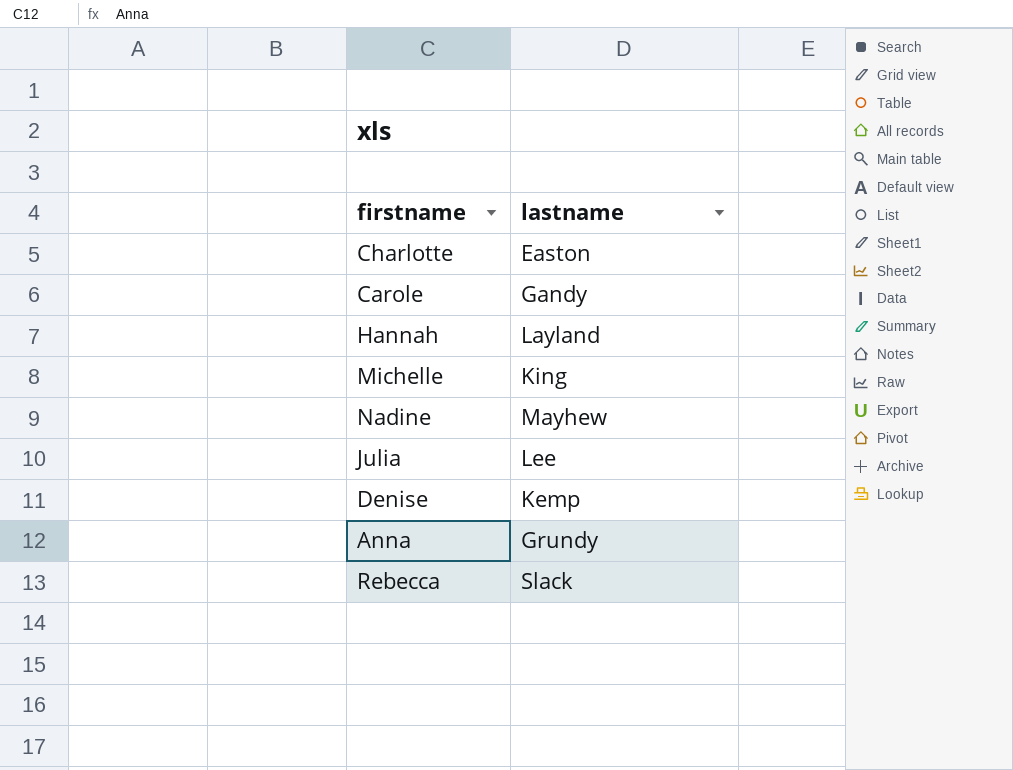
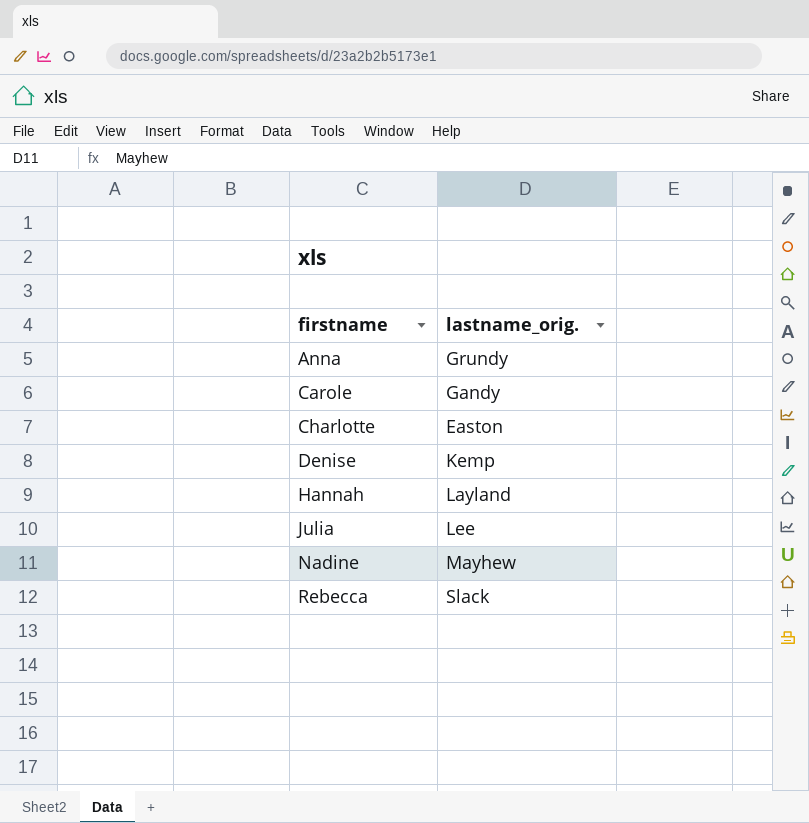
row order: none -> firstname ascending
column name: lastname -> lastname_orig.
row Michelle: King -> none

